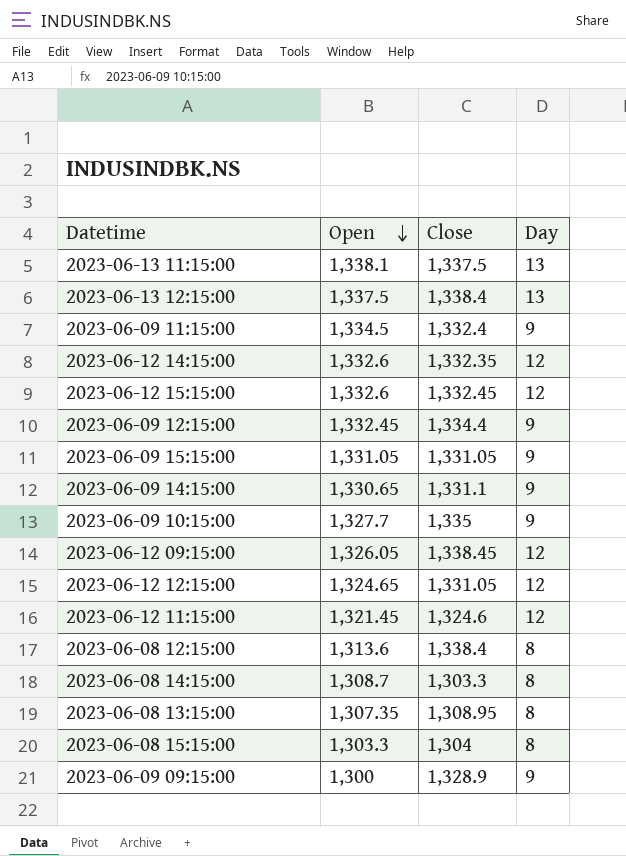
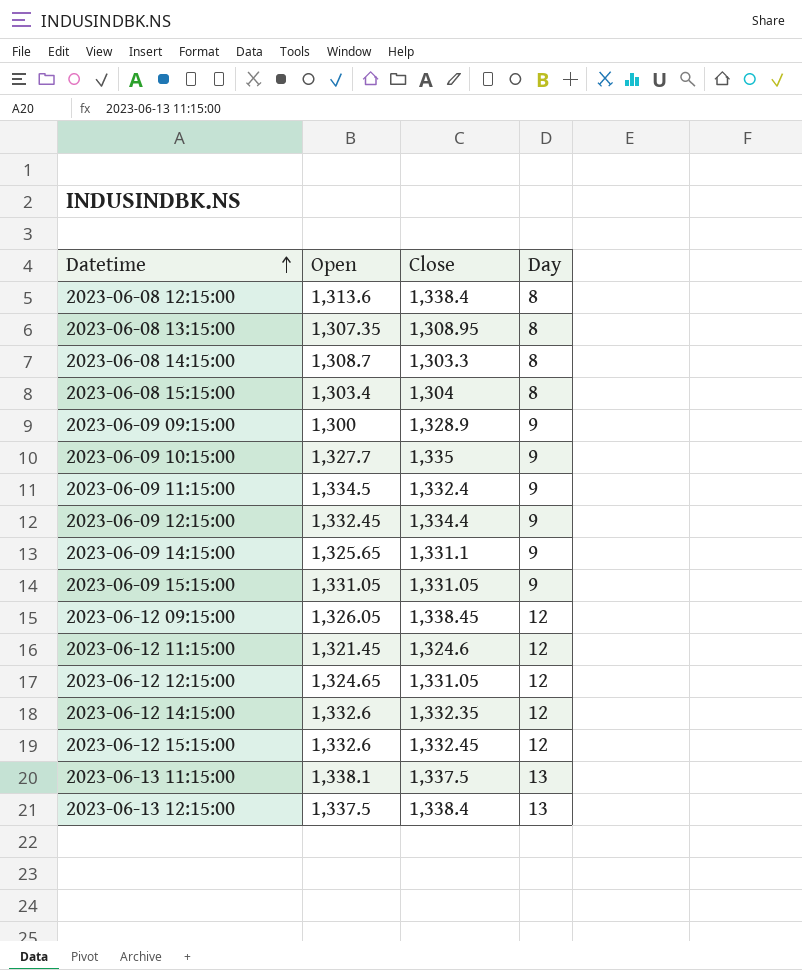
row order: Open descending -> Datetime ascending
2023-06-08 15:15:00 | Open: 1,303.3 -> 1,303.4
2023-06-09 14:15:00 | Open: 1,330.65 -> 1,325.65

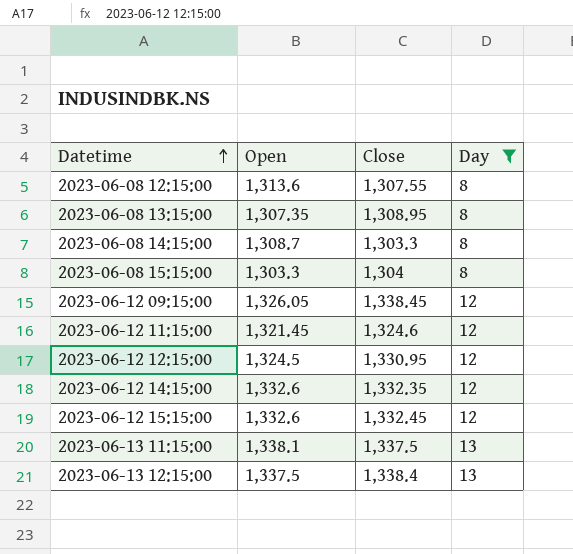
filter: none -> Day != 9
2023-06-08 12:15:00 | Close: 1,338.4 -> 1,307.55
2023-06-08 15:15:00 | Open: 1,303.4 -> 1,303.3
2023-06-12 12:15:00 | Open: 1,324.65 -> 1,324.5
2023-06-12 12:15:00 | Close: 1,331.05 -> 1,330.95

